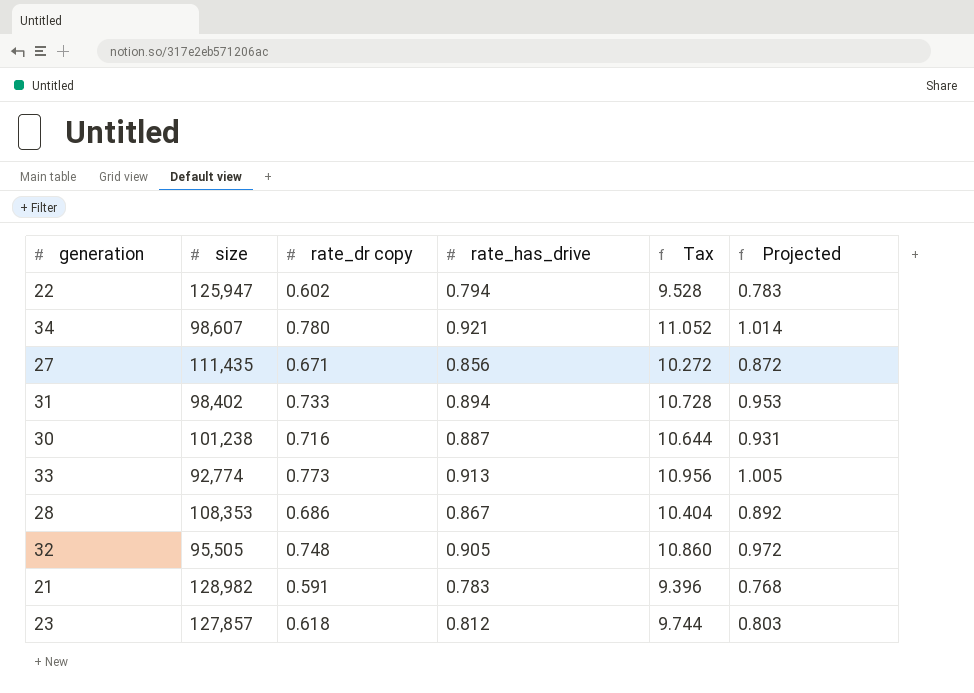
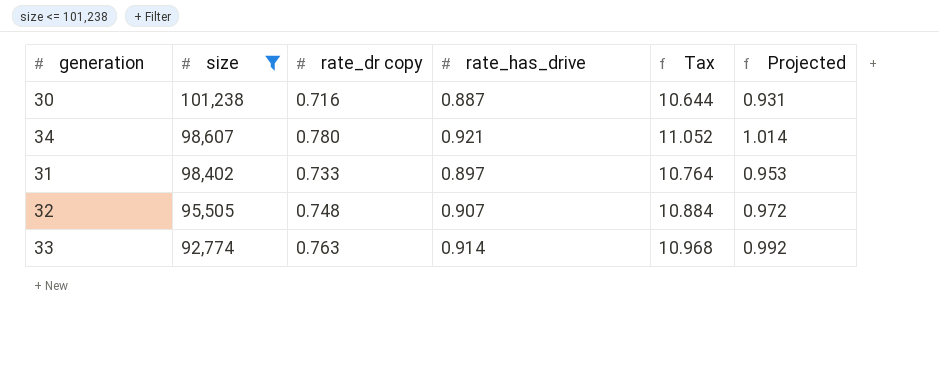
filter: none -> size <= 101,238
row order: none -> size descending
31 | rate_has_drive: 0.894 -> 0.897
31 | Tax: 10.728 -> 10.764
32 | rate_has_drive: 0.905 -> 0.907
32 | Tax: 10.860 -> 10.884
33 | rate_dr copy: 0.773 -> 0.763
33 | rate_has_drive: 0.913 -> 0.914
33 | Tax: 10.956 -> 10.968
33 | Projected: 1.005 -> 0.992

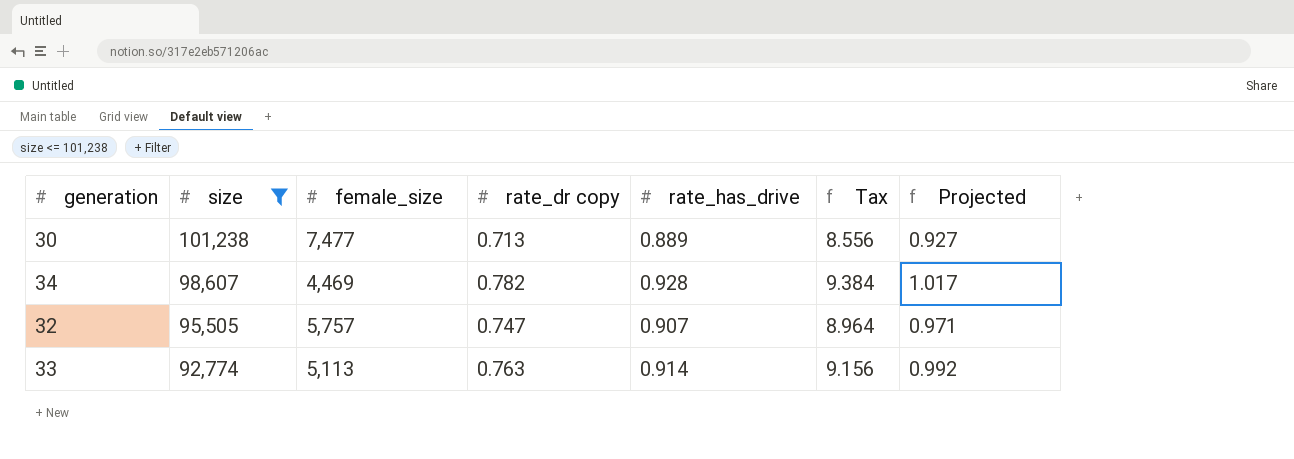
column female_size | position: none -> 3
column Tax | formula: [rate_has_drive] * 12 -> [rate_dr copy] * 12
row 31: 98,402 | 0.733 | 0.897 | 10.764 | 0.953 -> none
30 | rate_dr copy: 0.716 -> 0.713
30 | rate_has_drive: 0.887 -> 0.889
30 | Projected: 0.931 -> 0.927
34 | rate_dr copy: 0.780 -> 0.782
34 | rate_has_drive: 0.921 -> 0.928
34 | Projected: 1.014 -> 1.017
32 | rate_dr copy: 0.748 -> 0.747
32 | Projected: 0.972 -> 0.971

